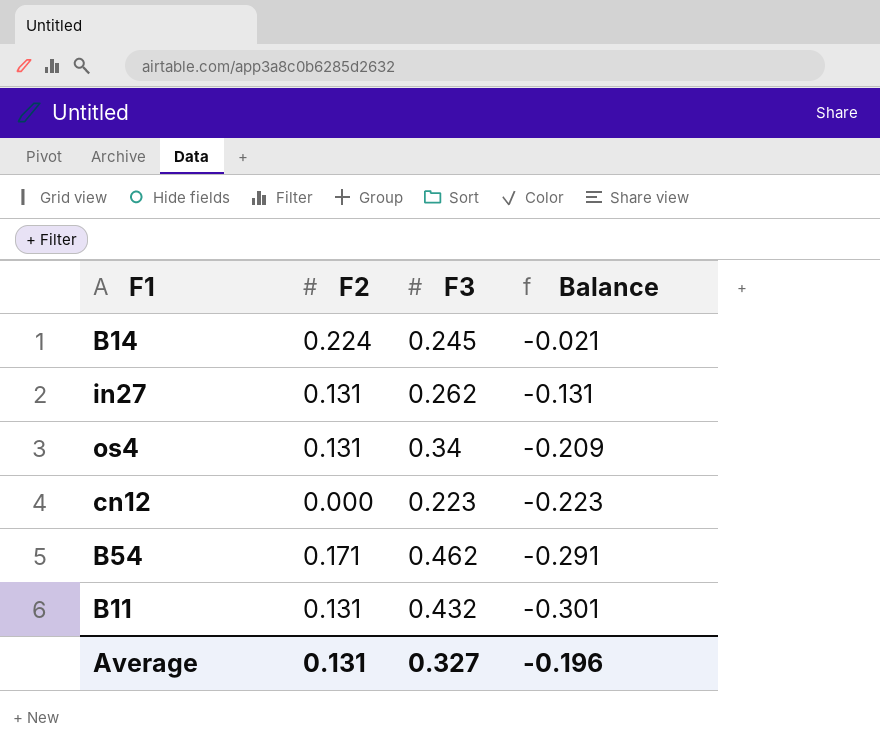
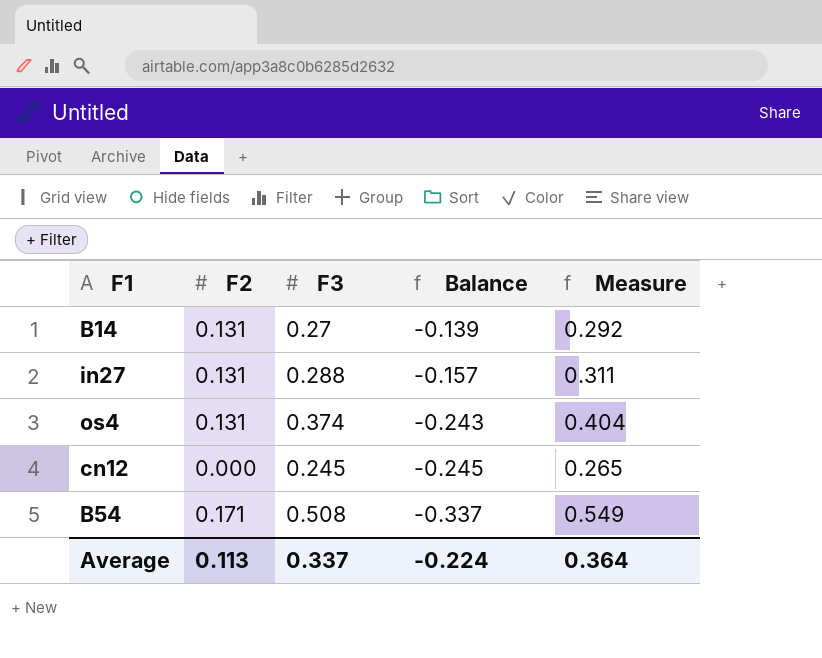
column Measure | formula: none -> [F3] * 1.08
row B11: 0.131 | 0.432 | -0.301 -> none
B14 | F2: 0.224 -> 0.131
B14 | F3: 0.245 -> 0.27
B14 | Balance: -0.021 -> -0.139
in27 | F3: 0.262 -> 0.288
in27 | Balance: -0.131 -> -0.157
os4 | F3: 0.34 -> 0.374
os4 | Balance: -0.209 -> -0.243
cn12 | F3: 0.223 -> 0.245
cn12 | Balance: -0.223 -> -0.245
B54 | F3: 0.462 -> 0.508
B54 | Balance: -0.291 -> -0.337
Average | F2: 0.131 -> 0.113
Average | F3: 0.327 -> 0.337
Average | Balance: -0.196 -> -0.224

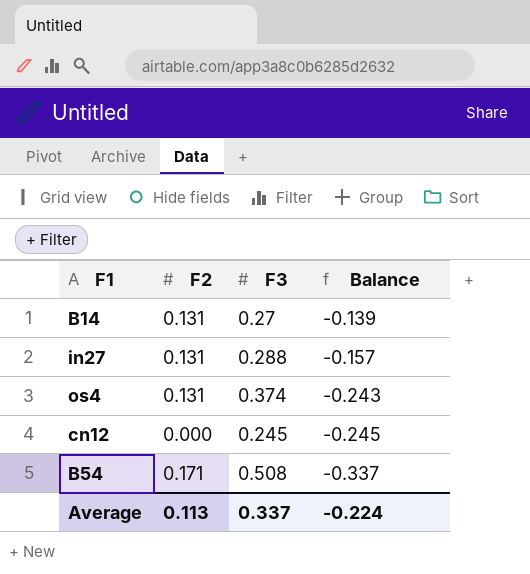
column Measure | formula: [F3] * 1.08 -> none

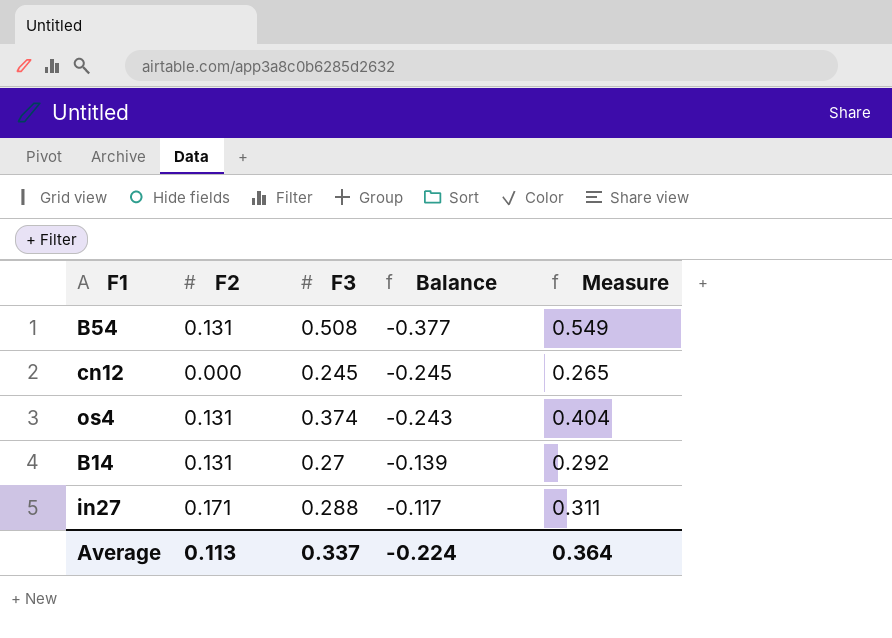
row order: Balance descending -> Balance ascending
column Measure | formula: none -> [F3] * 1.08
B54 | F2: 0.171 -> 0.131
B54 | Balance: -0.337 -> -0.377
in27 | F2: 0.131 -> 0.171
in27 | Balance: -0.157 -> -0.117

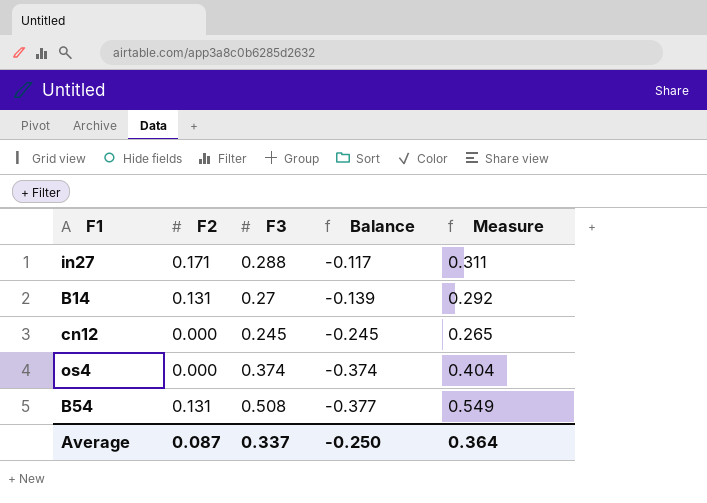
row order: Balance ascending -> Balance descending
os4 | F2: 0.131 -> 0.000
os4 | Balance: -0.243 -> -0.374
Average | F2: 0.113 -> 0.087
Average | Balance: -0.224 -> -0.250

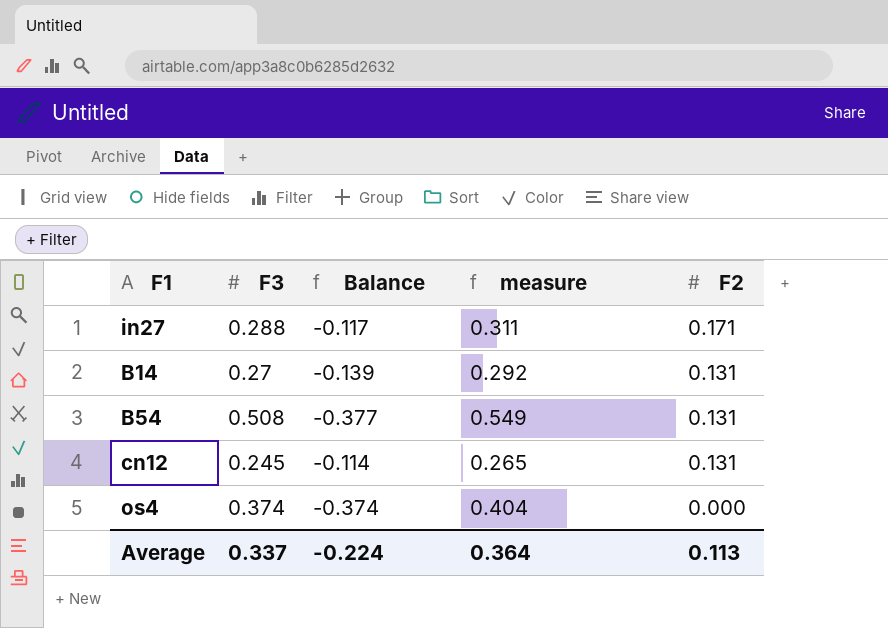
row order: Balance descending -> F2 descending
column name: Measure -> measure
column F2 | position: 2 -> 5
cn12 | Balance: -0.245 -> -0.114
cn12 | F2: 0.000 -> 0.131
Average | Balance: -0.250 -> -0.224
Average | F2: 0.087 -> 0.113

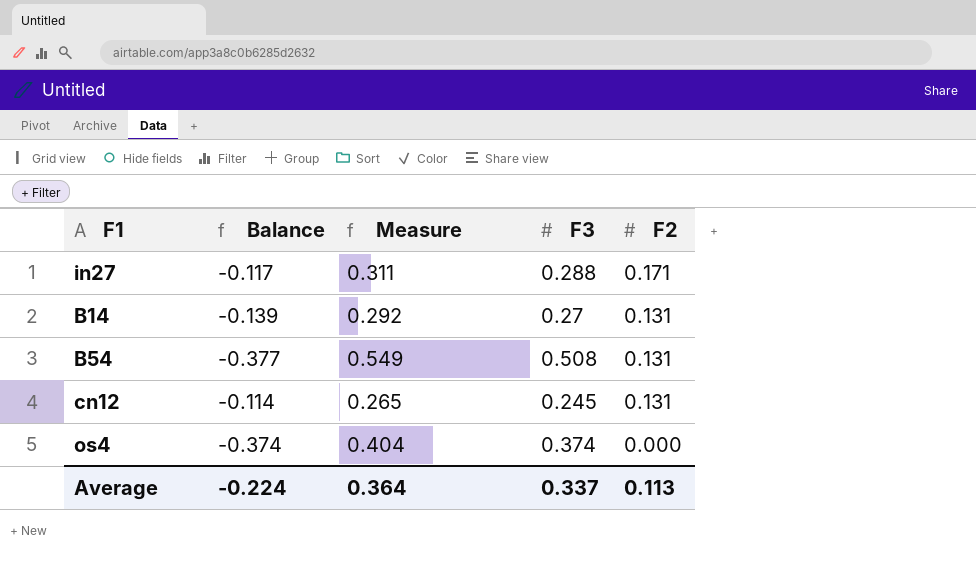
column name: measure -> Measure
column F3 | position: 2 -> 4

